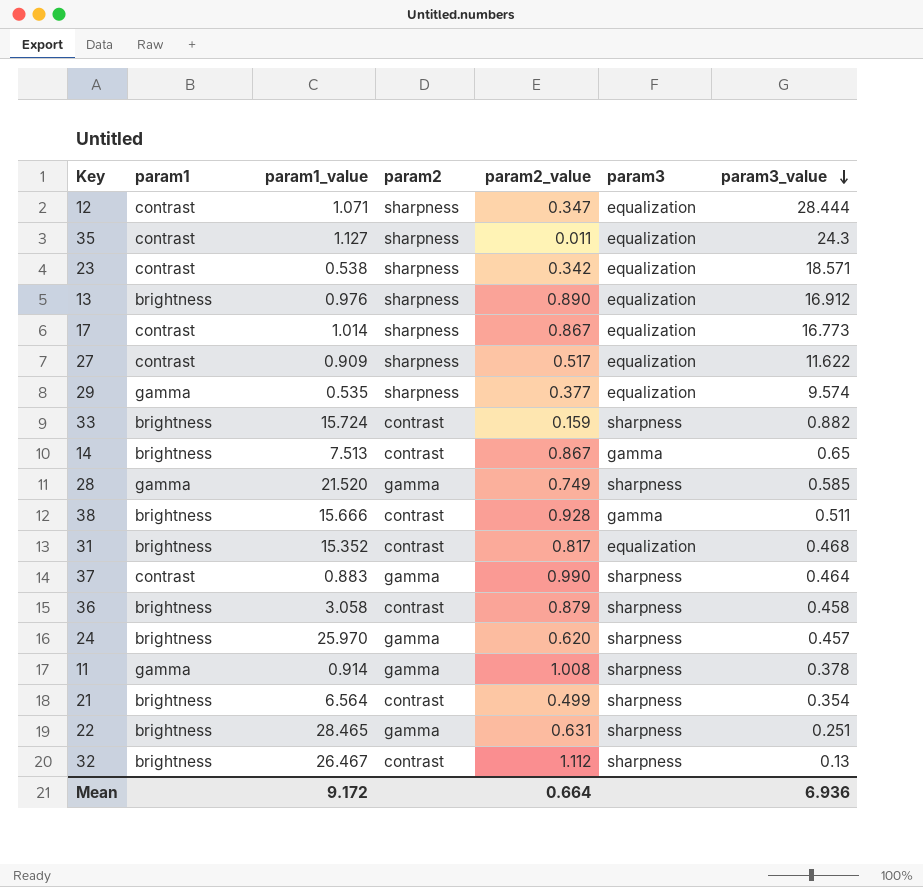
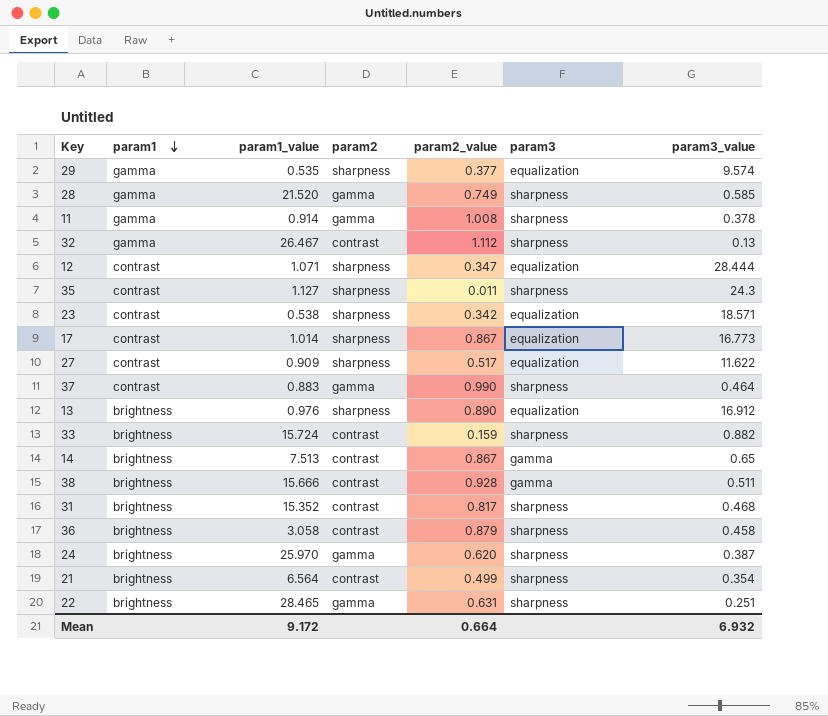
row order: param3_value descending -> param1 descending
32 | param1: brightness -> gamma
35 | param3: equalization -> sharpness
31 | param3: equalization -> sharpness
24 | param3_value: 0.457 -> 0.387
Mean | param3_value: 6.936 -> 6.932

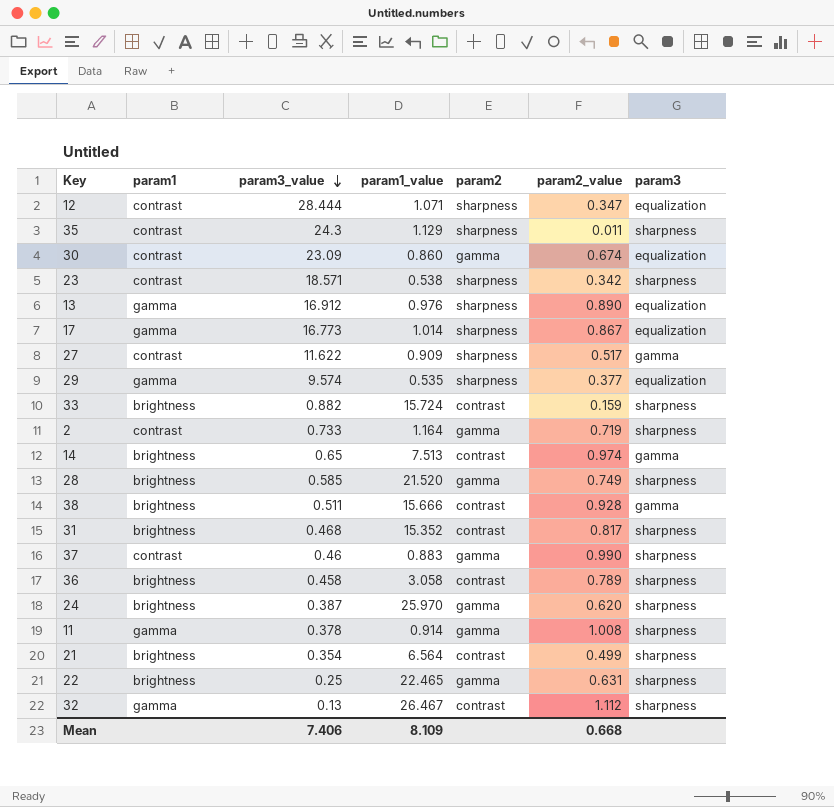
row order: param1 descending -> param3_value descending
column param3_value | position: 7 -> 3
35 | param1_value: 1.127 -> 1.129
row 30: none -> contrast | 23.09 | 0.860 | gamma | 0.674 | equalization
23 | param3: equalization -> sharpness
13 | param1: brightness -> gamma
17 | param1: contrast -> gamma
27 | param3: equalization -> gamma
row 2: none -> contrast | 0.733 | 1.164 | gamma | 0.719 | sharpness
14 | param2_value: 0.867 -> 0.974
28 | param1: gamma -> brightness
37 | param3_value: 0.464 -> 0.46
36 | param2_value: 0.879 -> 0.789
22 | param3_value: 0.251 -> 0.25
22 | param1_value: 28.465 -> 22.465
Mean | param3_value: 6.932 -> 7.406
Mean | param1_value: 9.172 -> 8.109
Mean | param2_value: 0.664 -> 0.668

